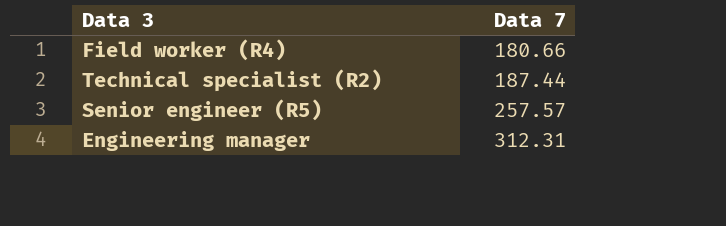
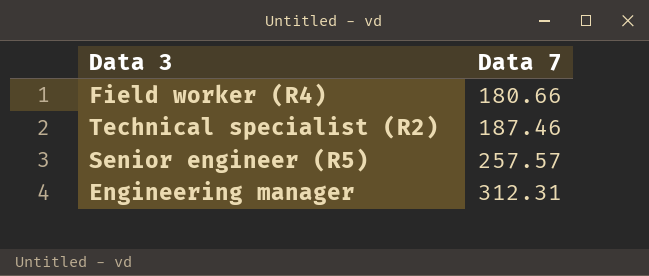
Technical specialist (R2) | Data 7: 187.44 -> 187.46

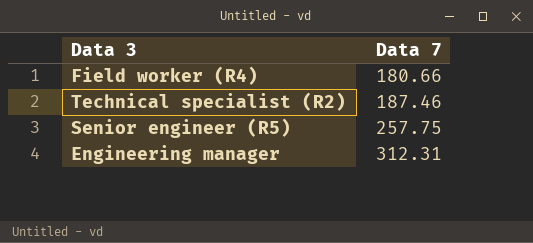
Senior engineer (R5) | Data 7: 257.57 -> 257.75

